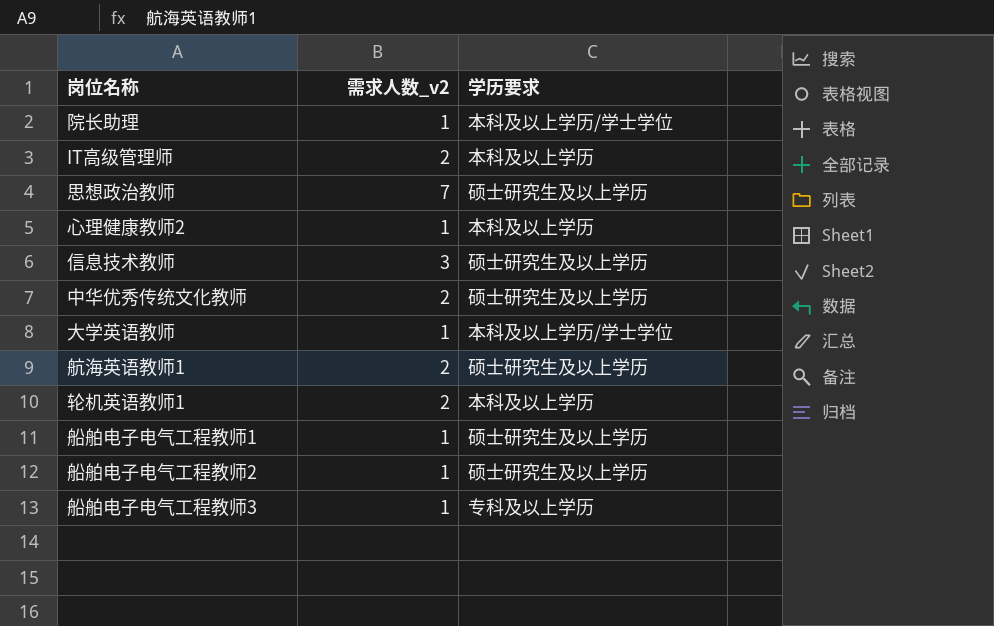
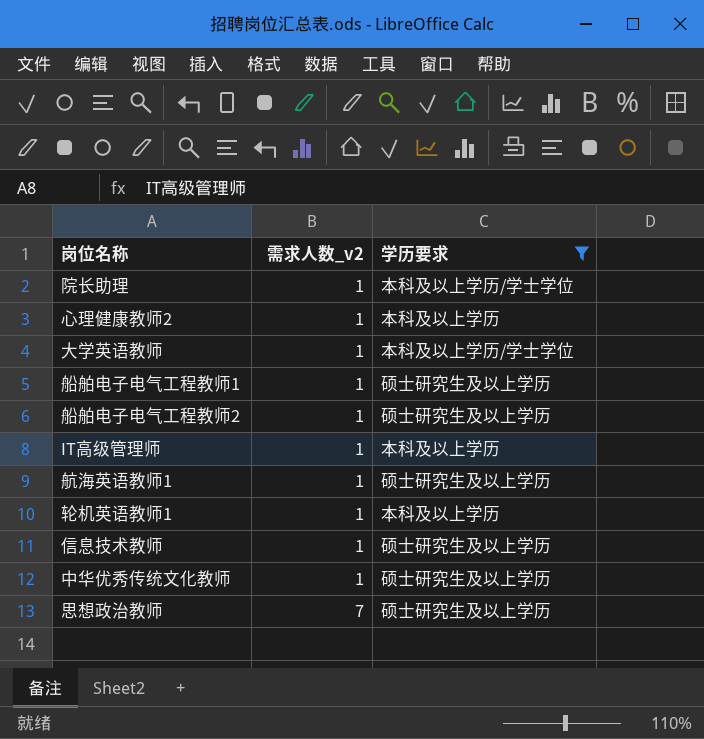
filter: none -> 学历要求 != 专科及以上学历
row order: none -> 需求人数_v2 ascending
IT高级管理师 | 需求人数_v2: 2 -> 1
航海英语教师1 | 需求人数_v2: 2 -> 1
轮机英语教师1 | 需求人数_v2: 2 -> 1
信息技术教师 | 需求人数_v2: 3 -> 1
中华优秀传统文化教师 | 需求人数_v2: 2 -> 1

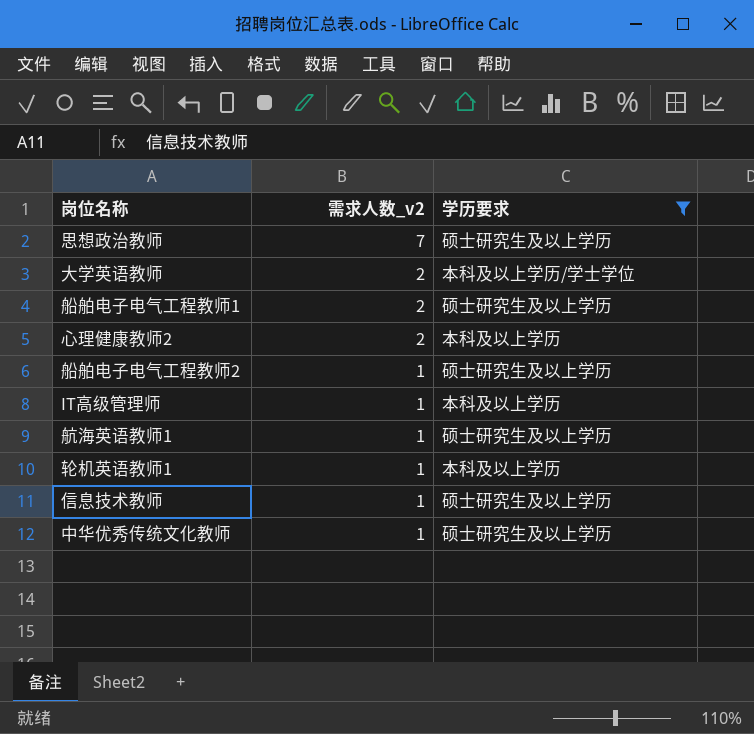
row order: 需求人数_v2 ascending -> 需求人数_v2 descending
row 院长助理: 1 | 本科及以上学历/学士学位 -> none
大学英语教师 | 需求人数_v2: 1 -> 2
船舶电子电气工程教师1 | 需求人数_v2: 1 -> 2
心理健康教师2 | 需求人数_v2: 1 -> 2

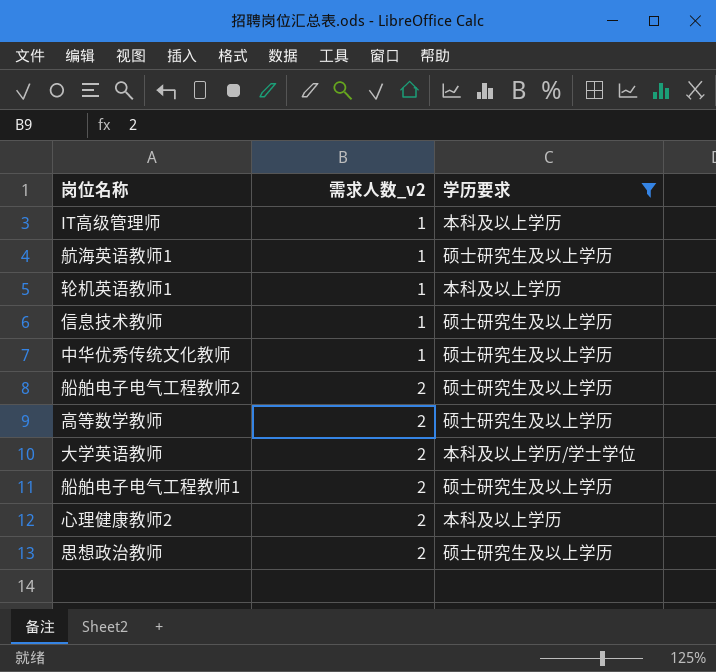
row order: 需求人数_v2 descending -> 需求人数_v2 ascending
船舶电子电气工程教师2 | 需求人数_v2: 1 -> 2
row 高等数学教师: none -> 2 | 硕士研究生及以上学历
思想政治教师 | 需求人数_v2: 7 -> 2

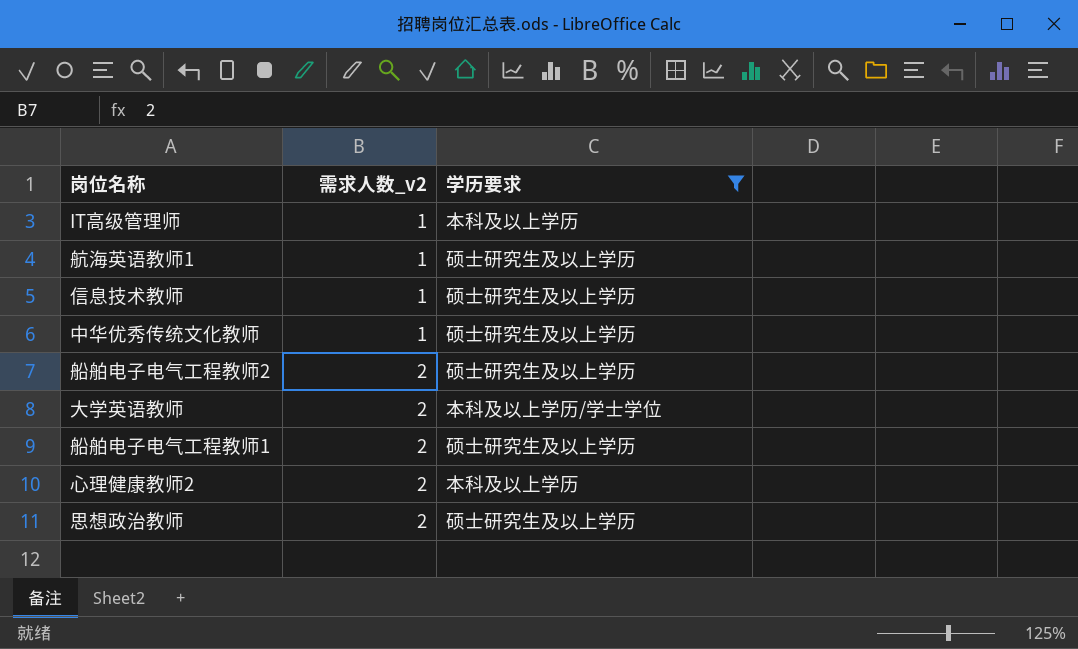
row 轮机英语教师1: 1 | 本科及以上学历 -> none
row 高等数学教师: 2 | 硕士研究生及以上学历 -> none

